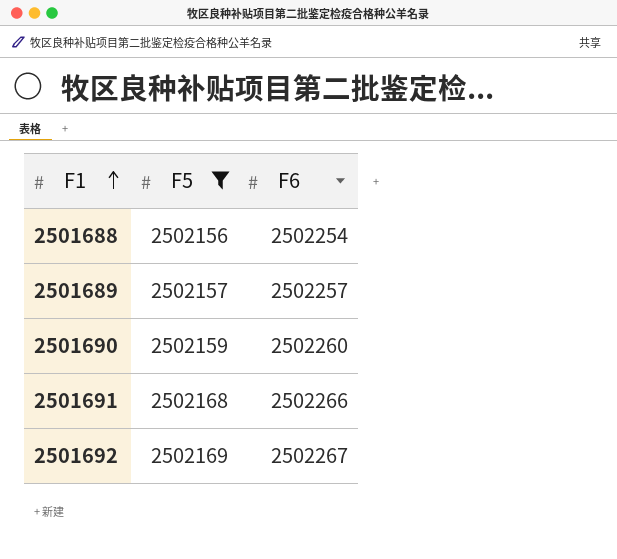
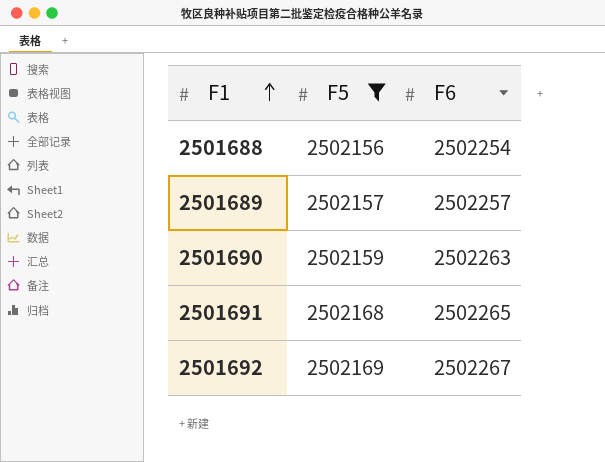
2501690 | F6: 2502260 -> 2502263
2501691 | F6: 2502266 -> 2502265

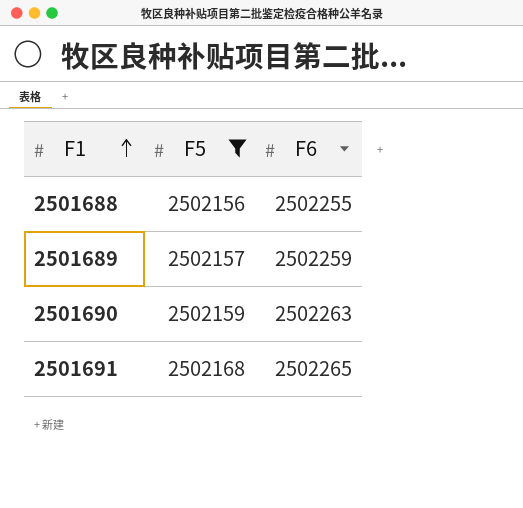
row 2501692: 2502169 | 2502267 -> none
2501688 | F6: 2502254 -> 2502255
2501689 | F6: 2502257 -> 2502259

